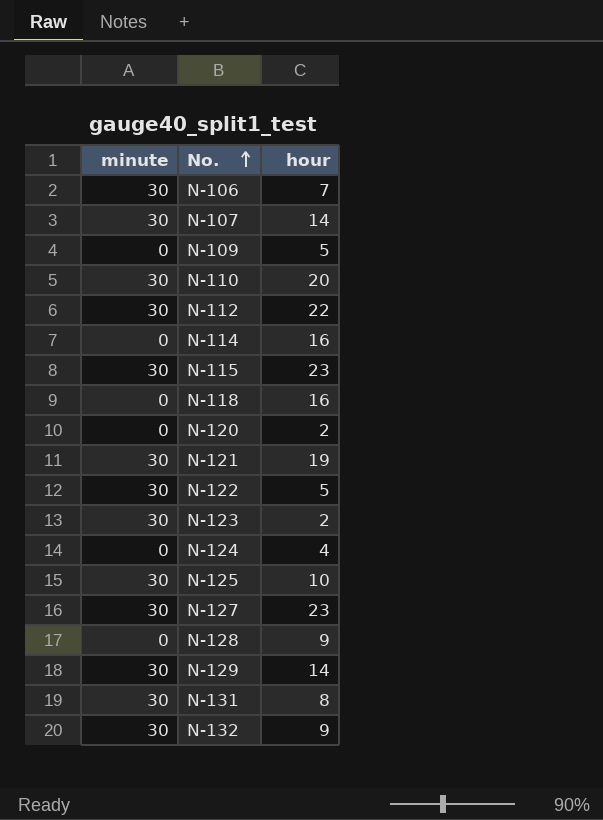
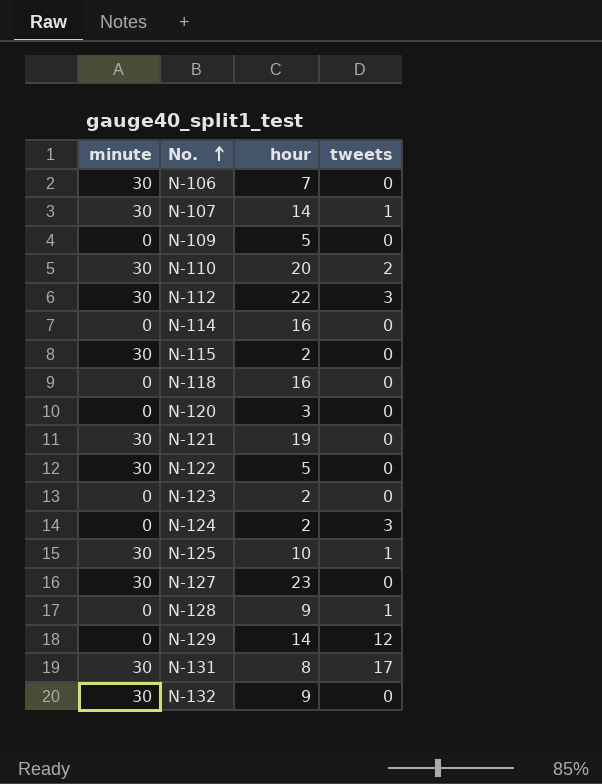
column tweets | position: none -> 4
N-115 | hour: 23 -> 2
N-120 | hour: 2 -> 3
N-123 | minute: 30 -> 0
N-124 | hour: 4 -> 2
N-129 | minute: 30 -> 0

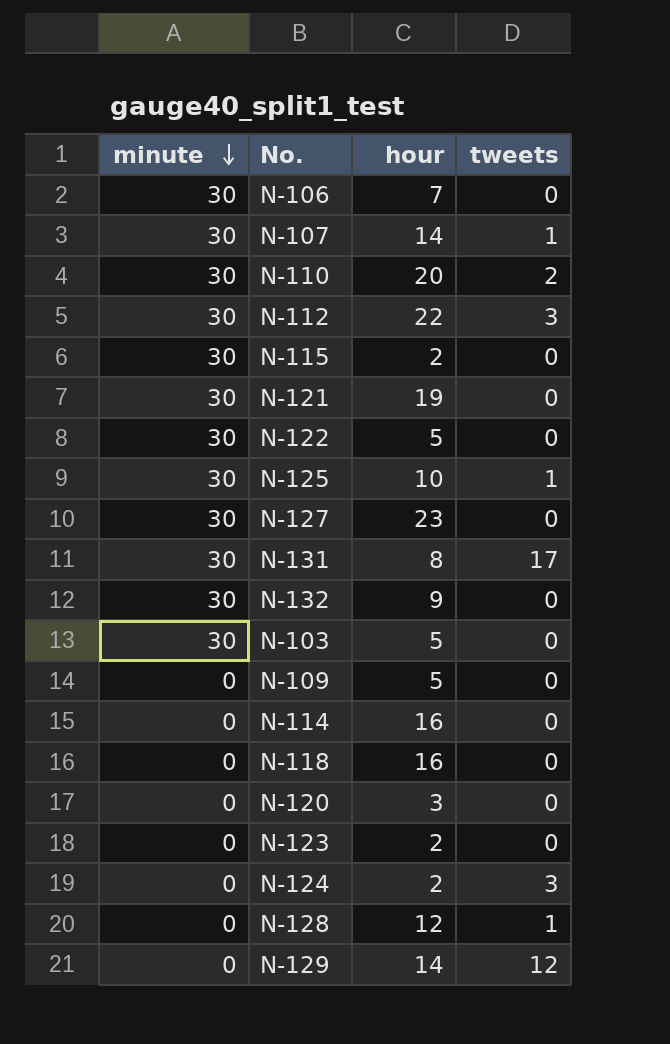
row order: No. ascending -> minute descending
row N-103: none -> 30 | 5 | 0
N-128 | hour: 9 -> 12

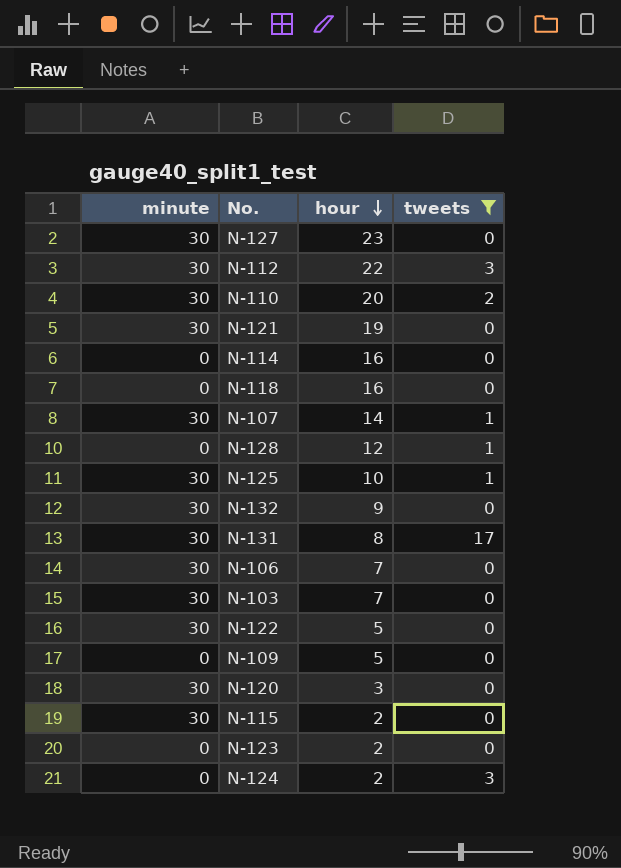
filter: none -> tweets != 12
row order: minute descending -> hour descending
N-103 | hour: 5 -> 7
N-120 | minute: 0 -> 30

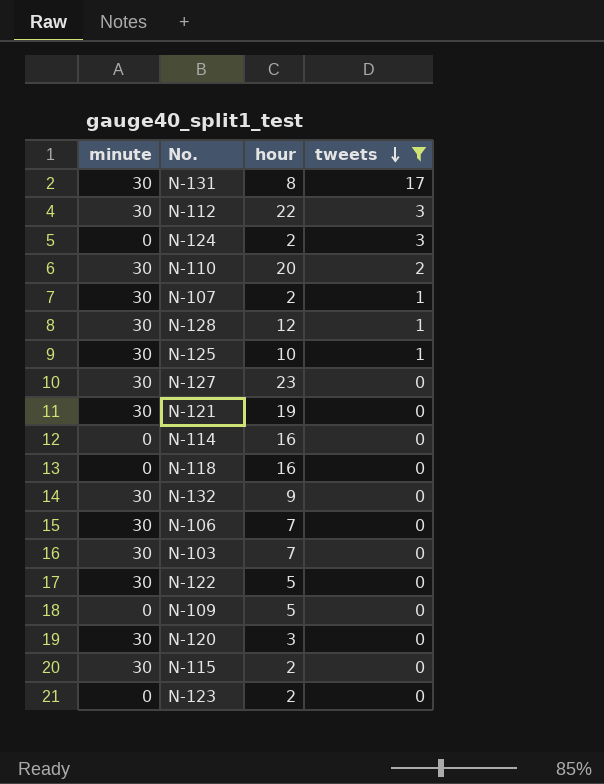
row order: hour descending -> tweets descending
N-107 | hour: 14 -> 2
N-128 | minute: 0 -> 30

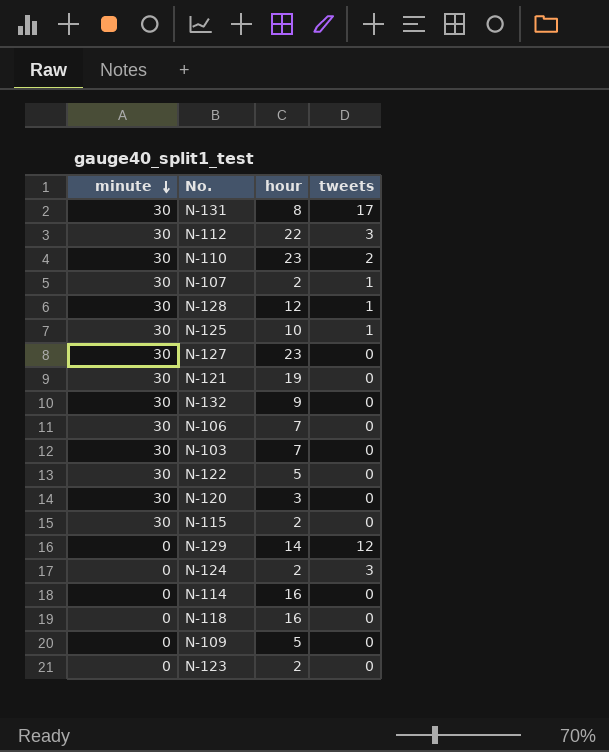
filter: tweets != 12 -> none
row order: tweets descending -> minute descending
N-110 | hour: 20 -> 23

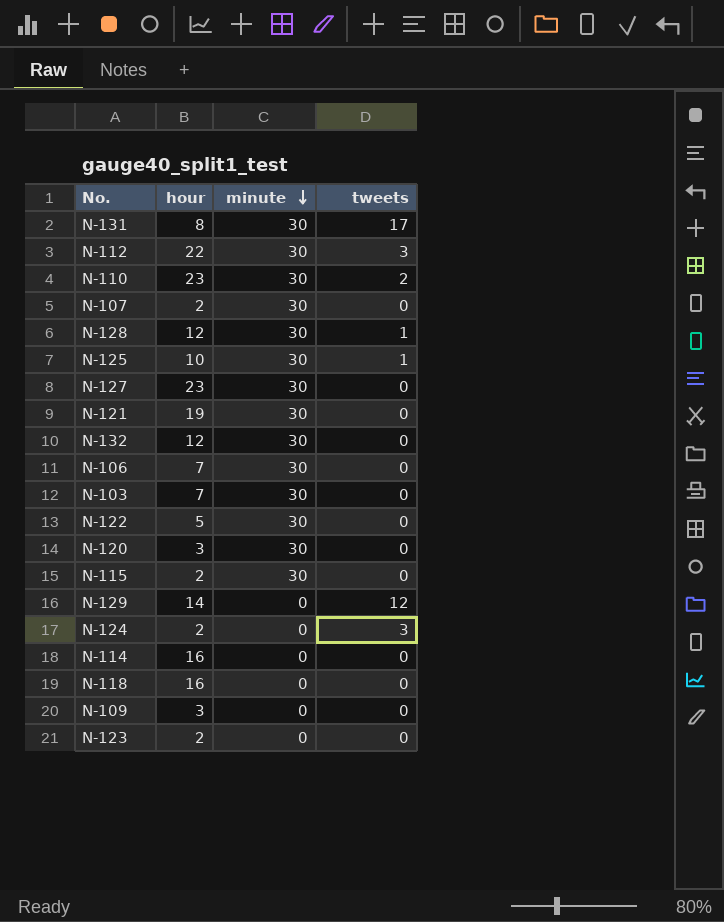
column minute | position: 1 -> 3
N-107 | tweets: 1 -> 0
N-132 | hour: 9 -> 12
N-109 | hour: 5 -> 3

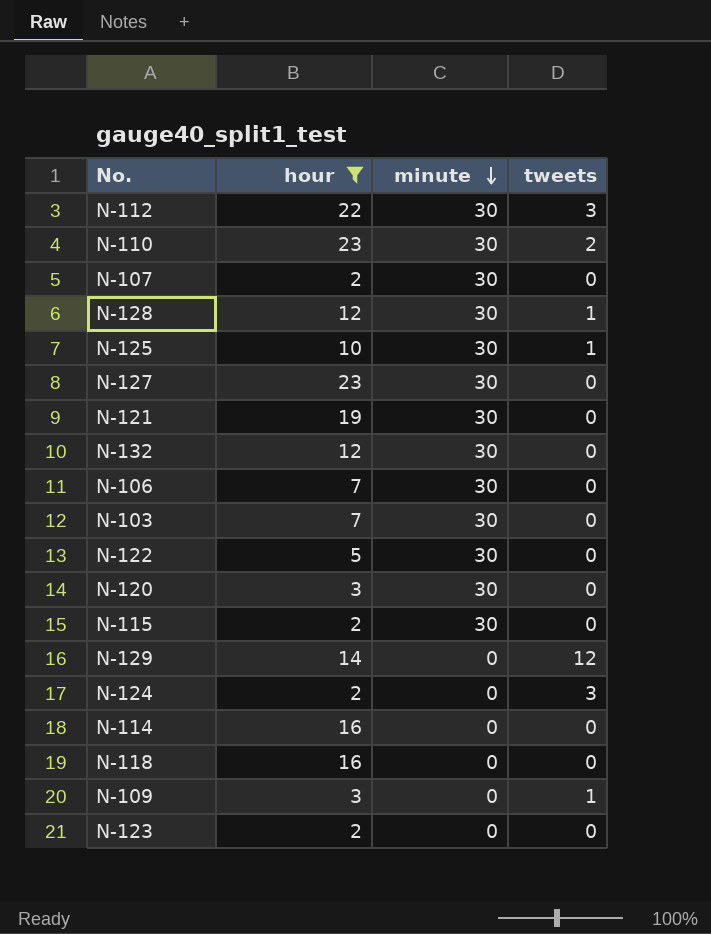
filter: none -> hour != 8
N-109 | tweets: 0 -> 1

